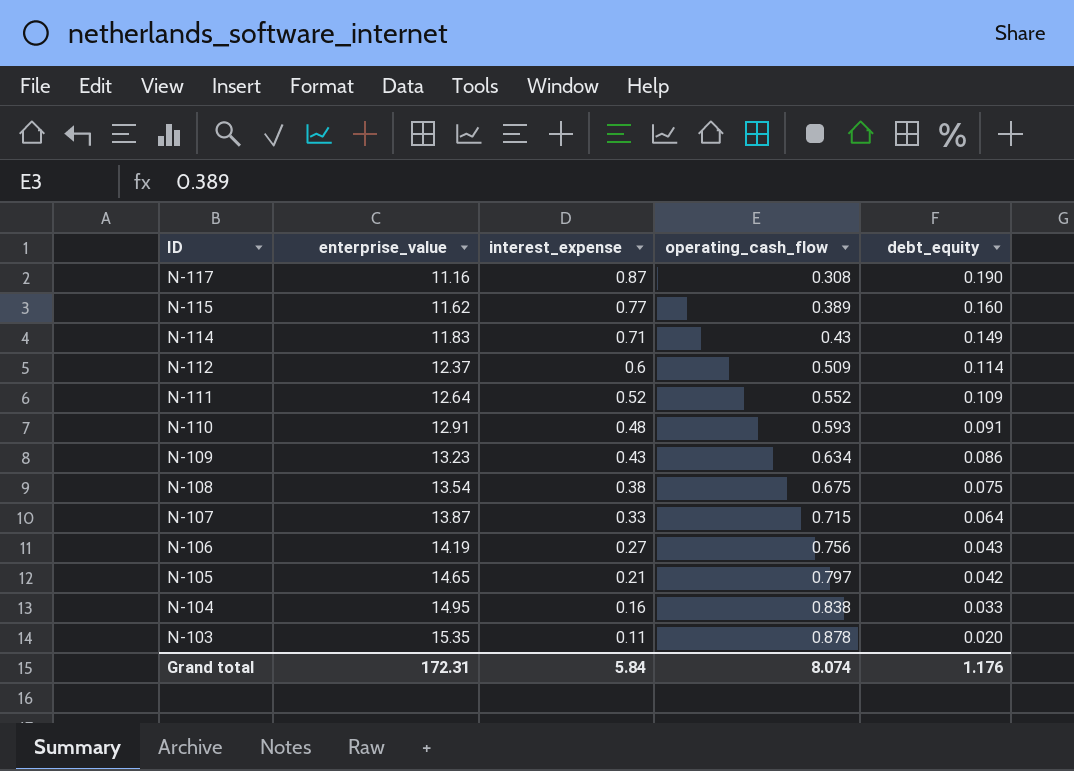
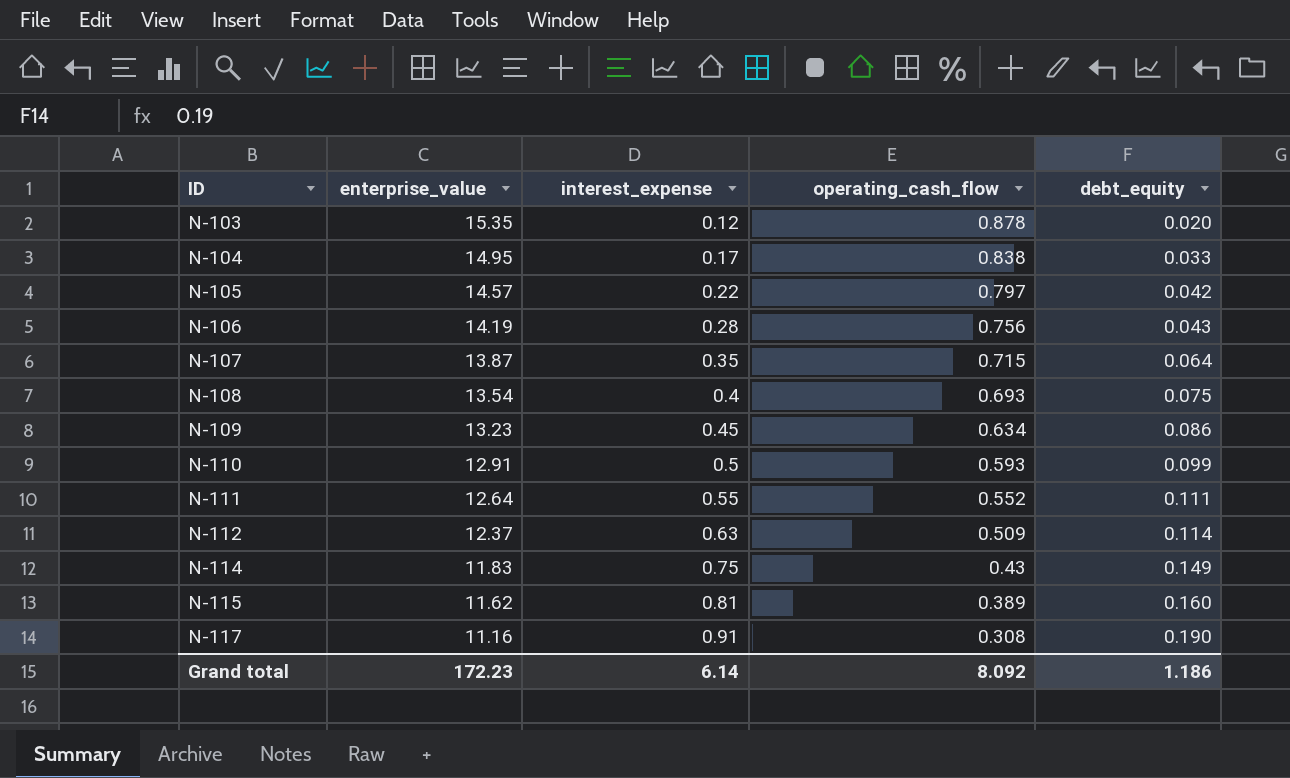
row order: ID descending -> ID ascending
N-103 | interest_expense: 0.11 -> 0.12
N-104 | interest_expense: 0.16 -> 0.17
N-105 | enterprise_value: 14.65 -> 14.57
N-105 | interest_expense: 0.21 -> 0.22
N-106 | interest_expense: 0.27 -> 0.28
N-107 | interest_expense: 0.33 -> 0.35
N-108 | interest_expense: 0.38 -> 0.4
N-108 | operating_cash_flow: 0.675 -> 0.693
N-109 | interest_expense: 0.43 -> 0.45
N-110 | interest_expense: 0.48 -> 0.5
N-110 | debt_equity: 0.091 -> 0.099
N-111 | interest_expense: 0.52 -> 0.55
N-111 | debt_equity: 0.109 -> 0.111
N-112 | interest_expense: 0.6 -> 0.63
N-114 | interest_expense: 0.71 -> 0.75
N-115 | interest_expense: 0.77 -> 0.81
N-117 | interest_expense: 0.87 -> 0.91
Grand total | enterprise_value: 172.31 -> 172.23
Grand total | interest_expense: 5.84 -> 6.14
Grand total | operating_cash_flow: 8.074 -> 8.092
Grand total | debt_equity: 1.176 -> 1.186

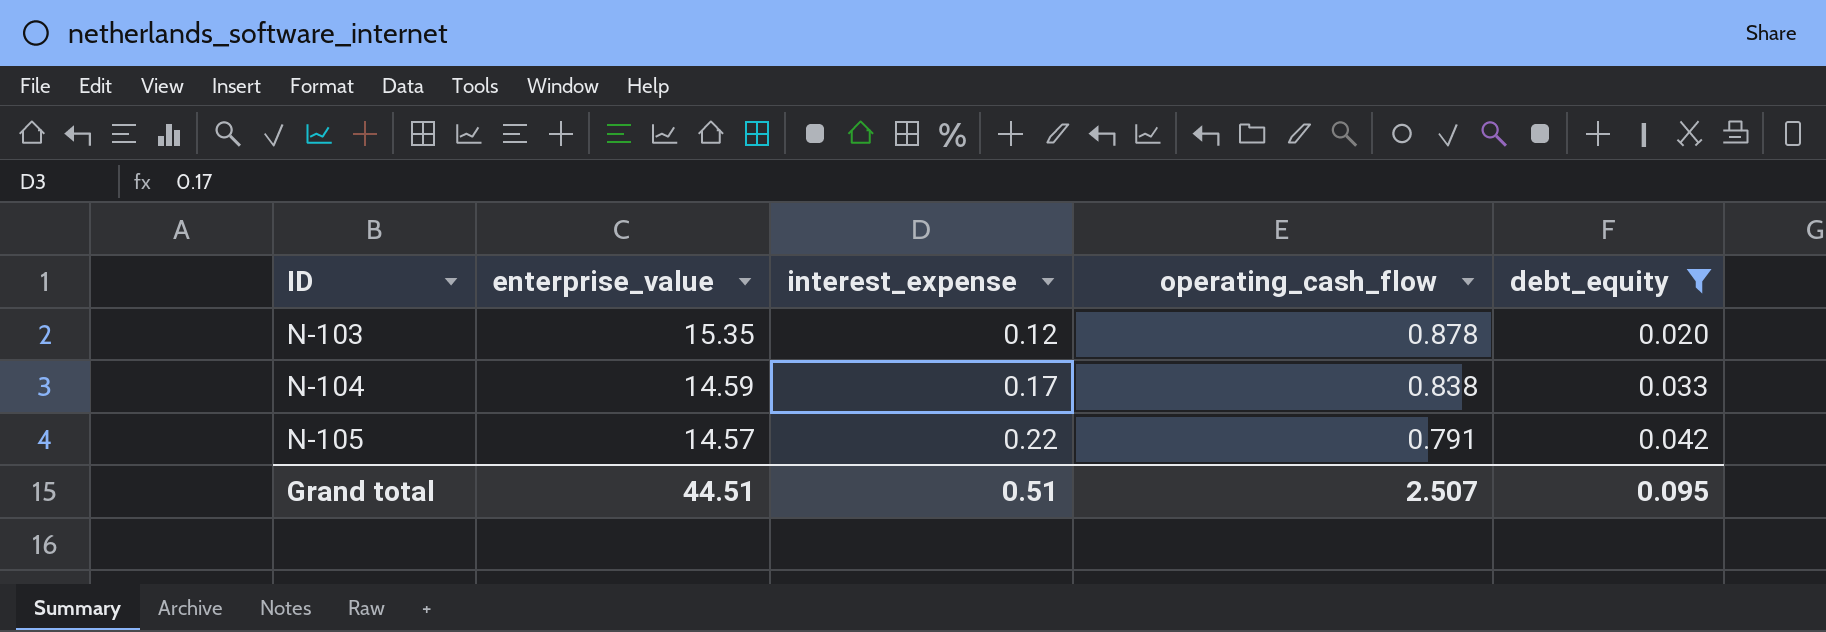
filter: none -> debt_equity <= 0.042
N-104 | enterprise_value: 14.95 -> 14.59
N-105 | operating_cash_flow: 0.797 -> 0.791
Grand total | enterprise_value: 172.23 -> 44.51
Grand total | interest_expense: 6.14 -> 0.51
Grand total | operating_cash_flow: 8.092 -> 2.507
Grand total | debt_equity: 1.186 -> 0.095

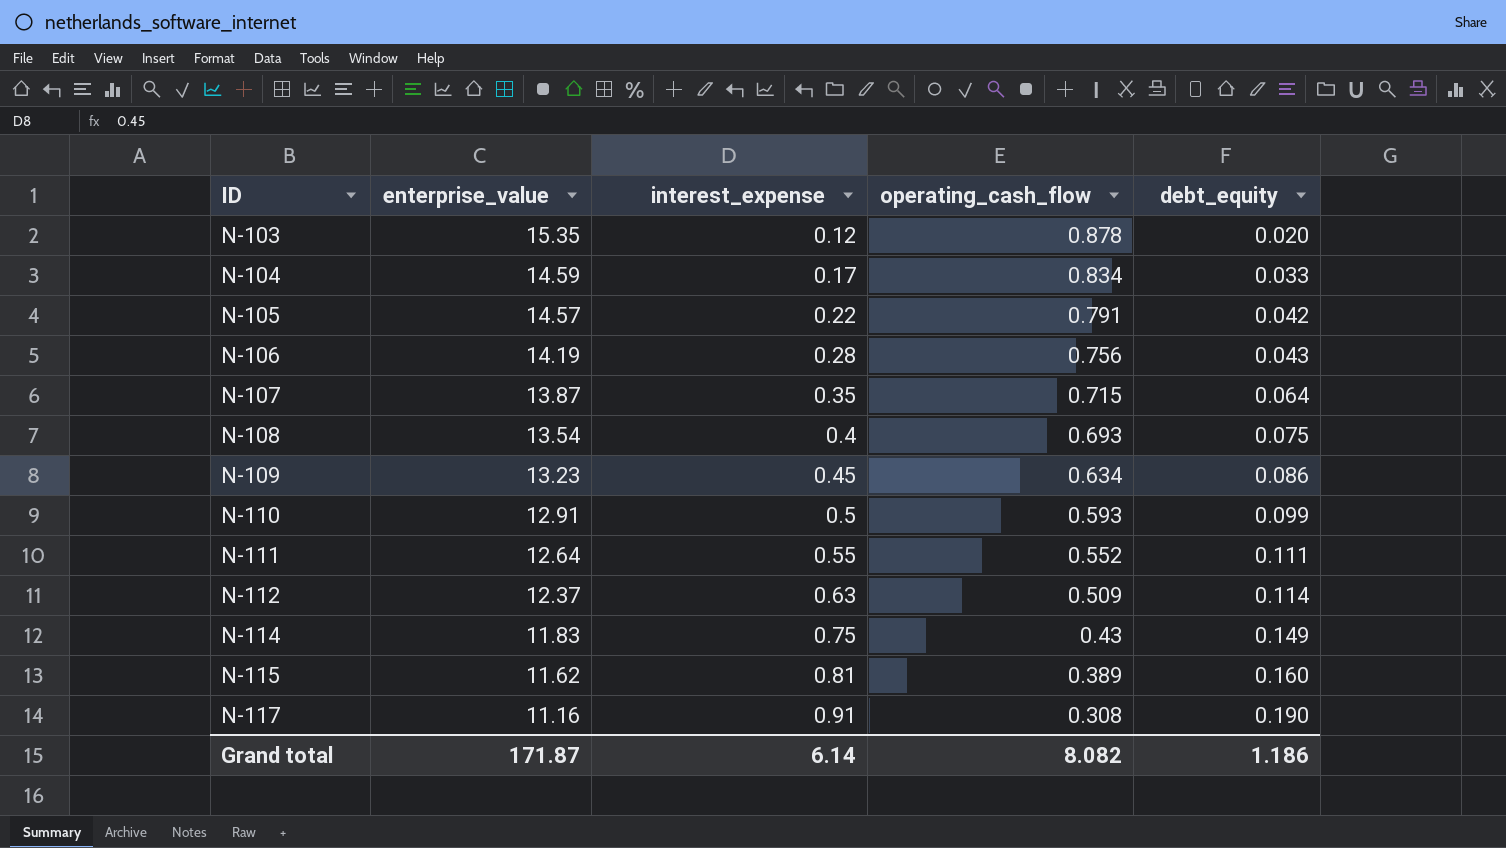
filter: debt_equity <= 0.042 -> none
N-104 | operating_cash_flow: 0.838 -> 0.834
Grand total | enterprise_value: 44.51 -> 171.87
Grand total | interest_expense: 0.51 -> 6.14
Grand total | operating_cash_flow: 2.507 -> 8.082
Grand total | debt_equity: 0.095 -> 1.186

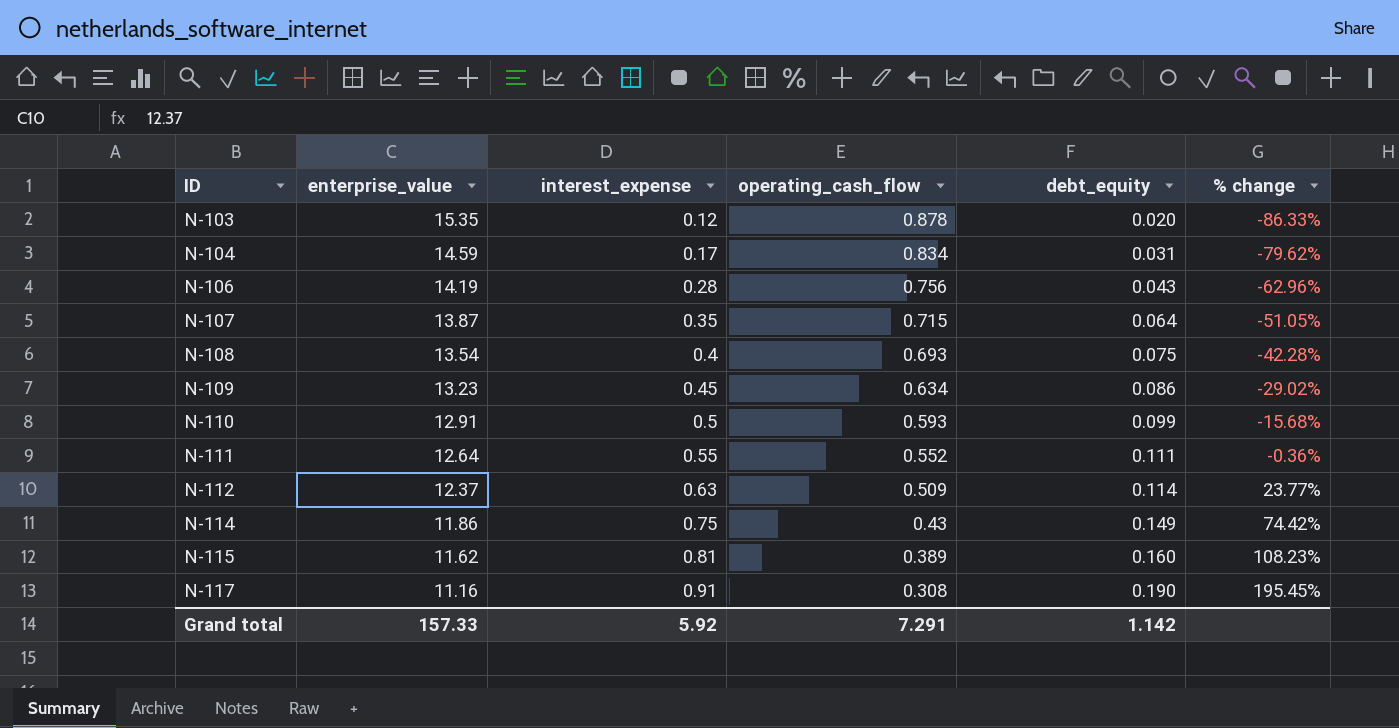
column % change | formula: none -> ([interest_expense] - [operating_cash_flow]) / [operating_cash_flow]
row N-105: 14.57 | 0.22 | 0.791 | 0.042 -> none
N-104 | debt_equity: 0.033 -> 0.031
N-114 | enterprise_value: 11.83 -> 11.86
Grand total | enterprise_value: 171.87 -> 157.33
Grand total | interest_expense: 6.14 -> 5.92
Grand total | operating_cash_flow: 8.082 -> 7.291
Grand total | debt_equity: 1.186 -> 1.142

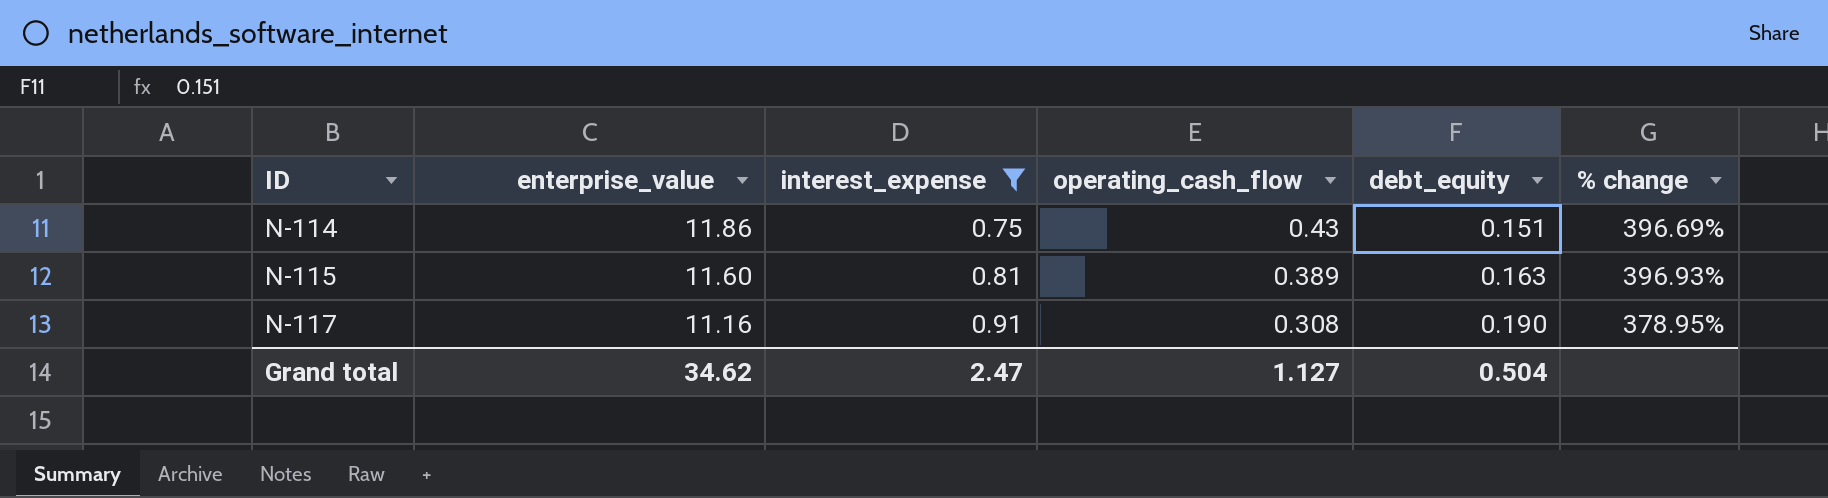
filter: none -> interest_expense >= 0.75
column % change | formula: ([interest_expense] - [operating_cash_flow]) / [operating_cash_flow] -> ([interest_expense] - [debt_equity]) / [debt_equity]
N-114 | debt_equity: 0.149 -> 0.151
N-115 | enterprise_value: 11.62 -> 11.60
N-115 | debt_equity: 0.160 -> 0.163
Grand total | enterprise_value: 157.33 -> 34.62
Grand total | interest_expense: 5.92 -> 2.47
Grand total | operating_cash_flow: 7.291 -> 1.127
Grand total | debt_equity: 1.142 -> 0.504

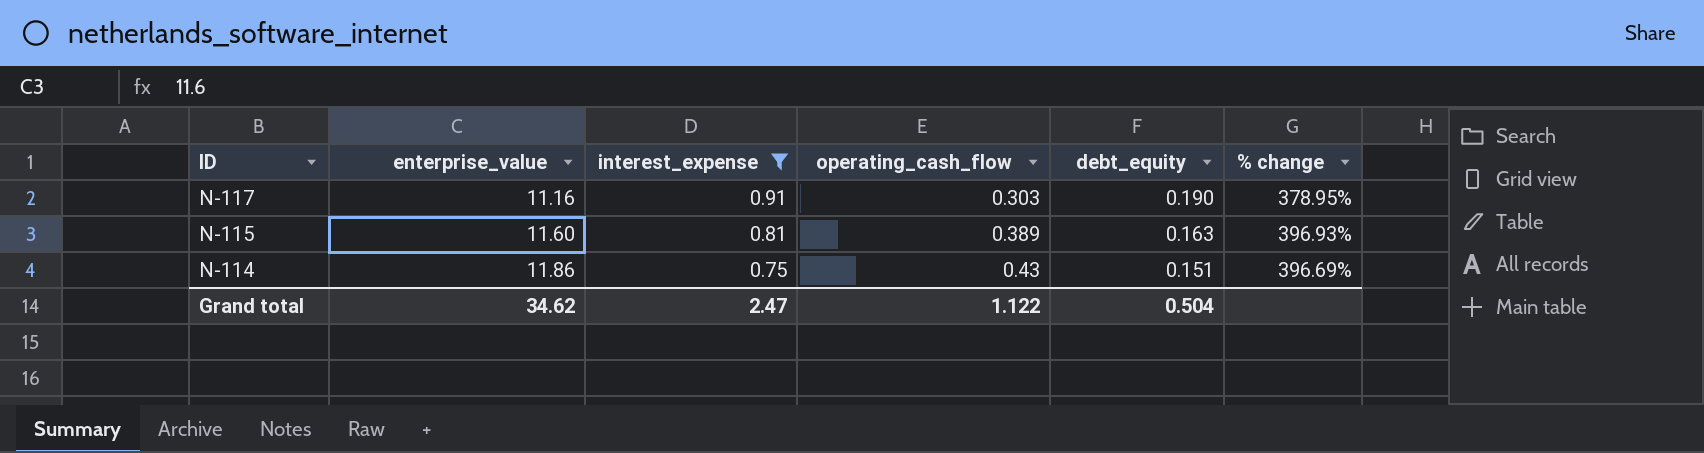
row order: ID ascending -> ID descending
N-117 | operating_cash_flow: 0.308 -> 0.303
Grand total | operating_cash_flow: 1.127 -> 1.122

